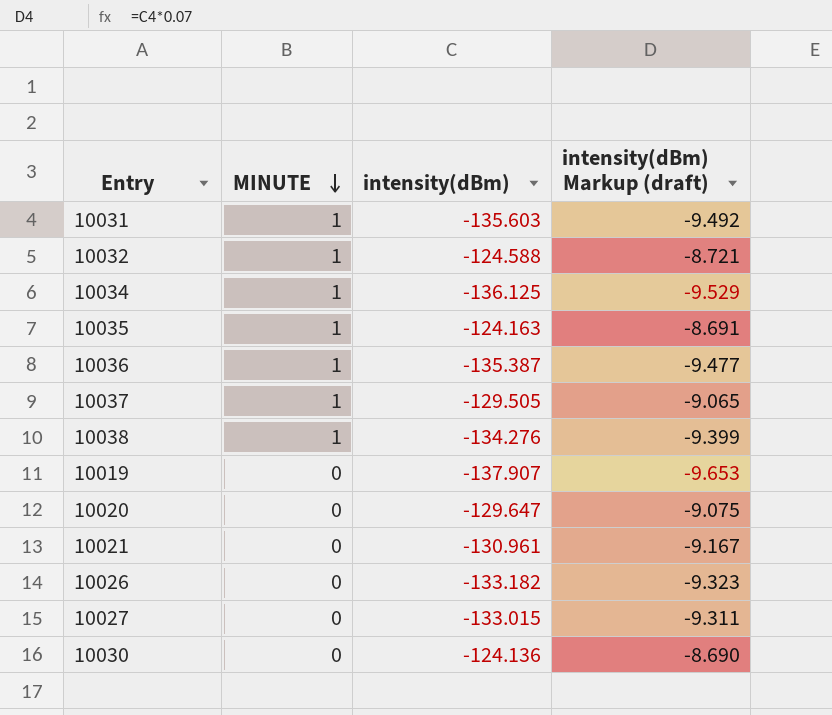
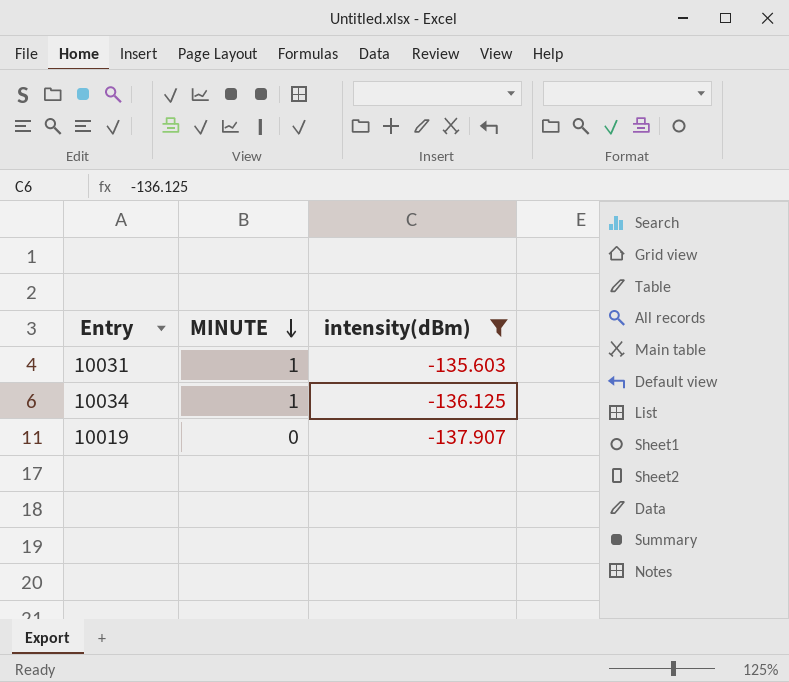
filter: none -> intensity(dBm) <= -135.603
column intensity(dBm) Markup (draft) | formula: [intensity(dBm)] * 0.07 -> none

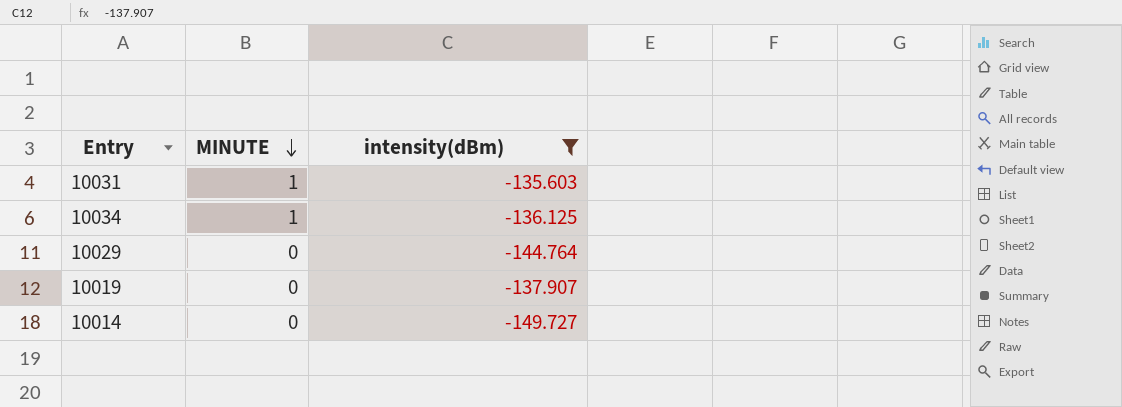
row 10029: none -> 0 | -144.764
row 10014: none -> 0 | -149.727

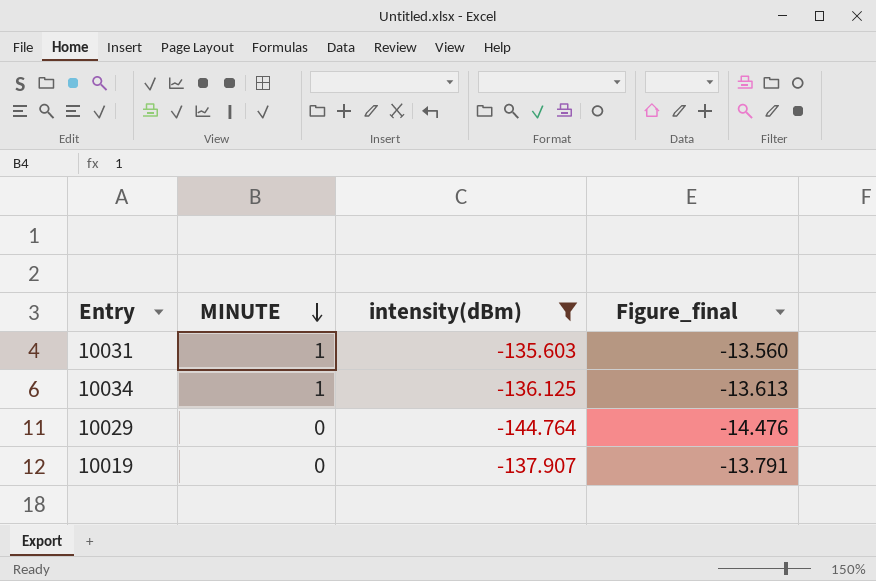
column Figure_final | formula: none -> [intensity(dBm)] * 0.1
row 10014: 0 | -149.727 -> none

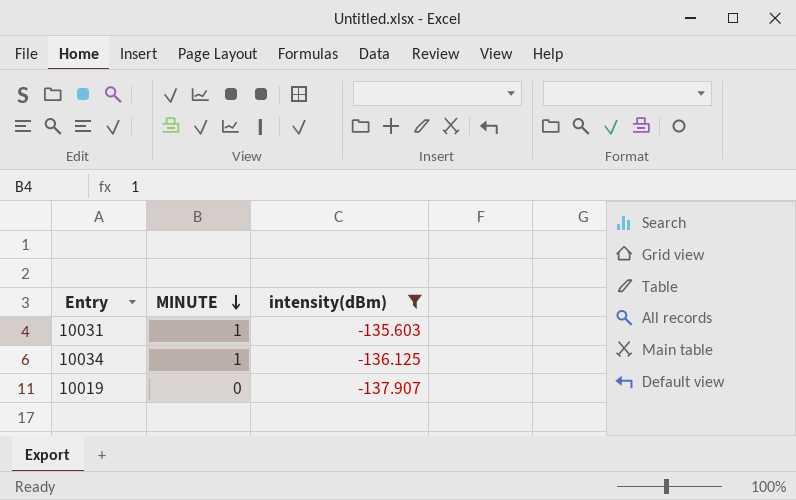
column Figure_final | formula: [intensity(dBm)] * 0.1 -> none
row 10029: 0 | -144.764 | -14.476 -> none

